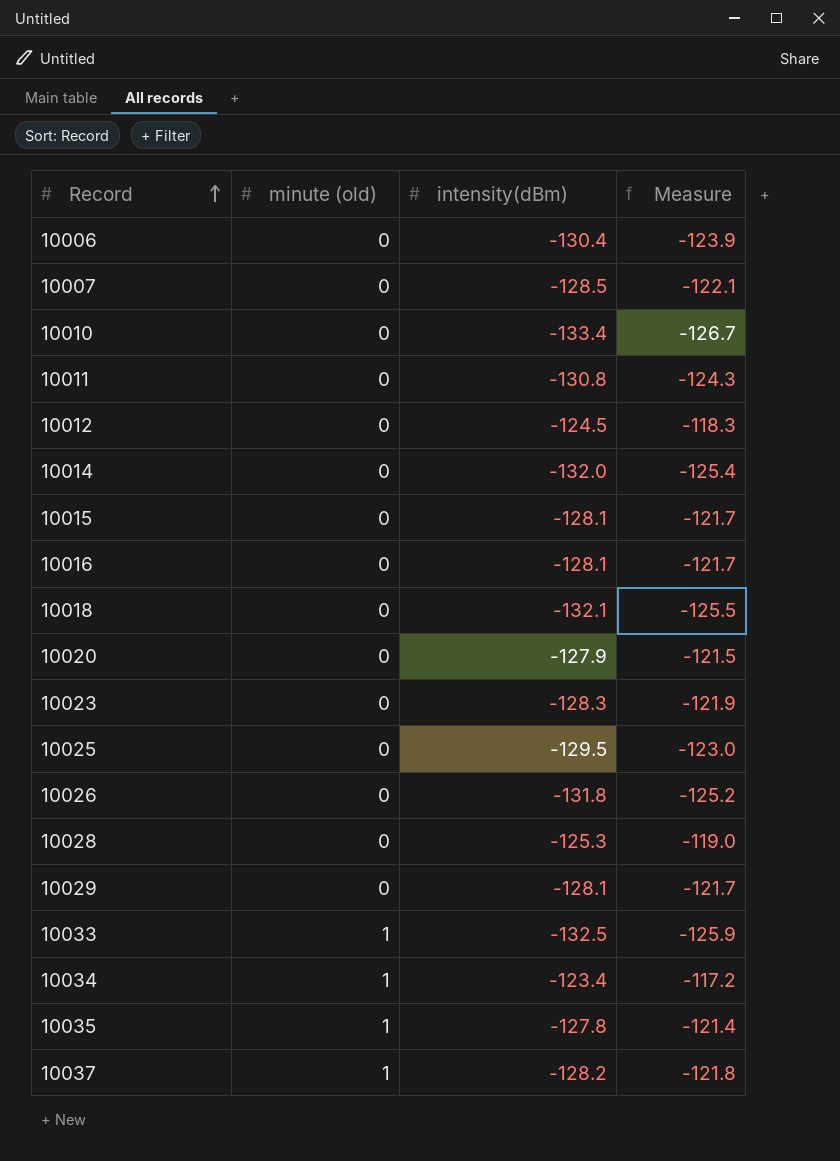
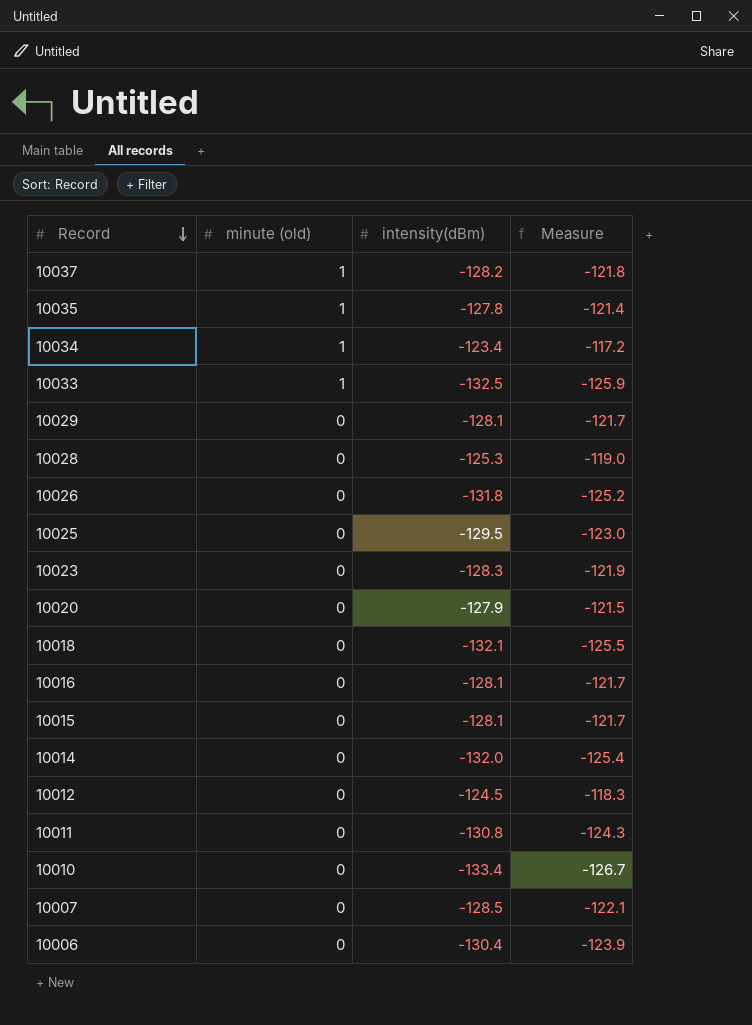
row order: Record ascending -> Record descending

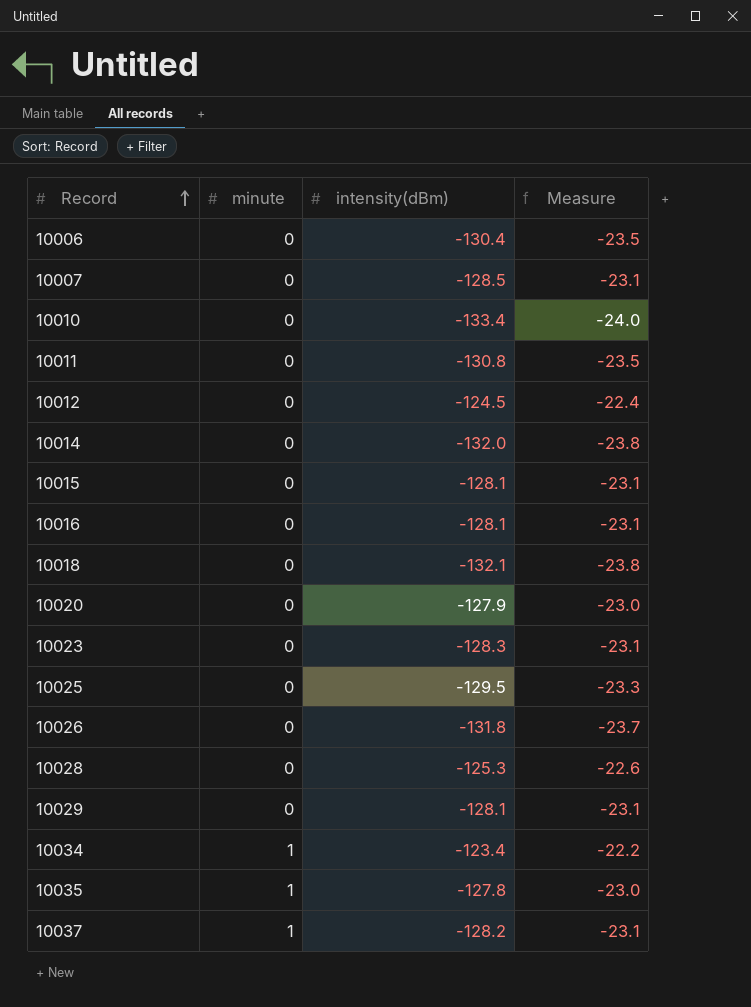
row order: Record descending -> Record ascending
column name: minute (old) -> minute
column Measure | formula: [intensity(dBm)] * 0.95 -> [intensity(dBm)] * 0.18
row 10033: 1 | -132.5 | -125.9 -> none

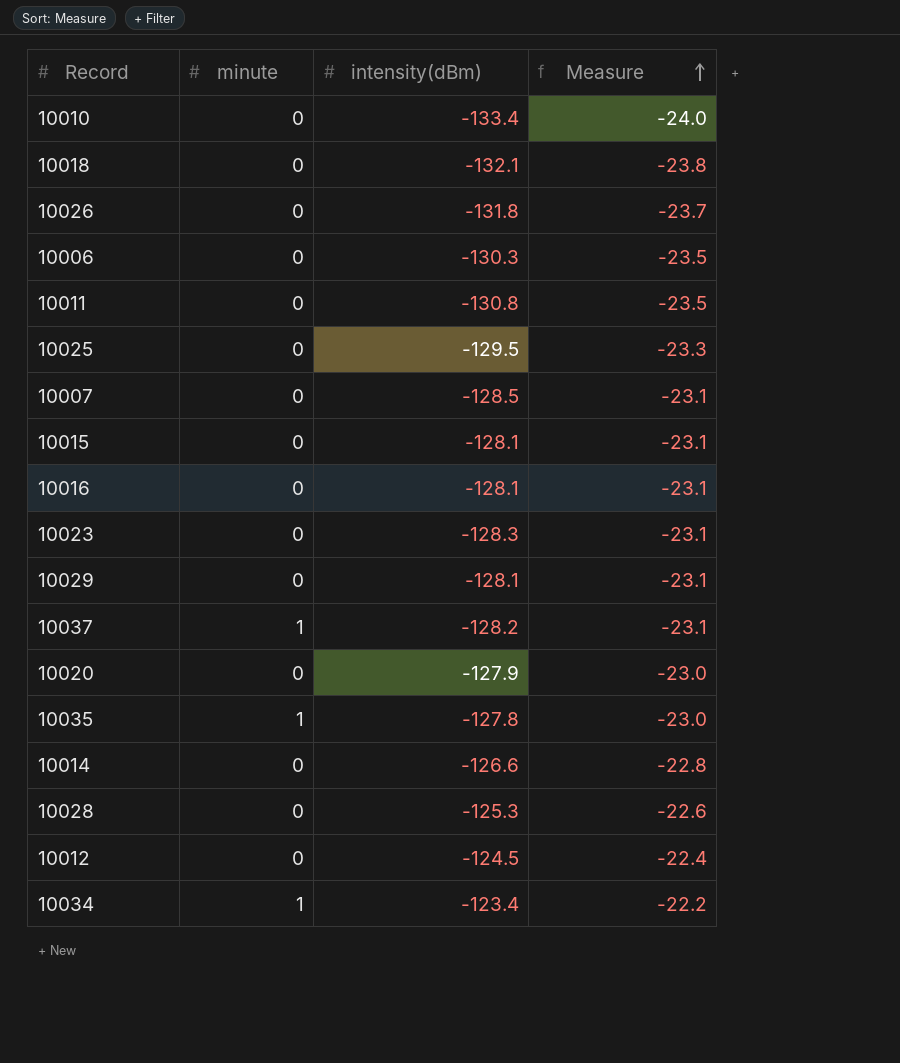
row order: Record ascending -> Measure ascending
10006 | intensity(dBm): -130.4 -> -130.3
10014 | intensity(dBm): -132.0 -> -126.6
10014 | Measure: -23.8 -> -22.8

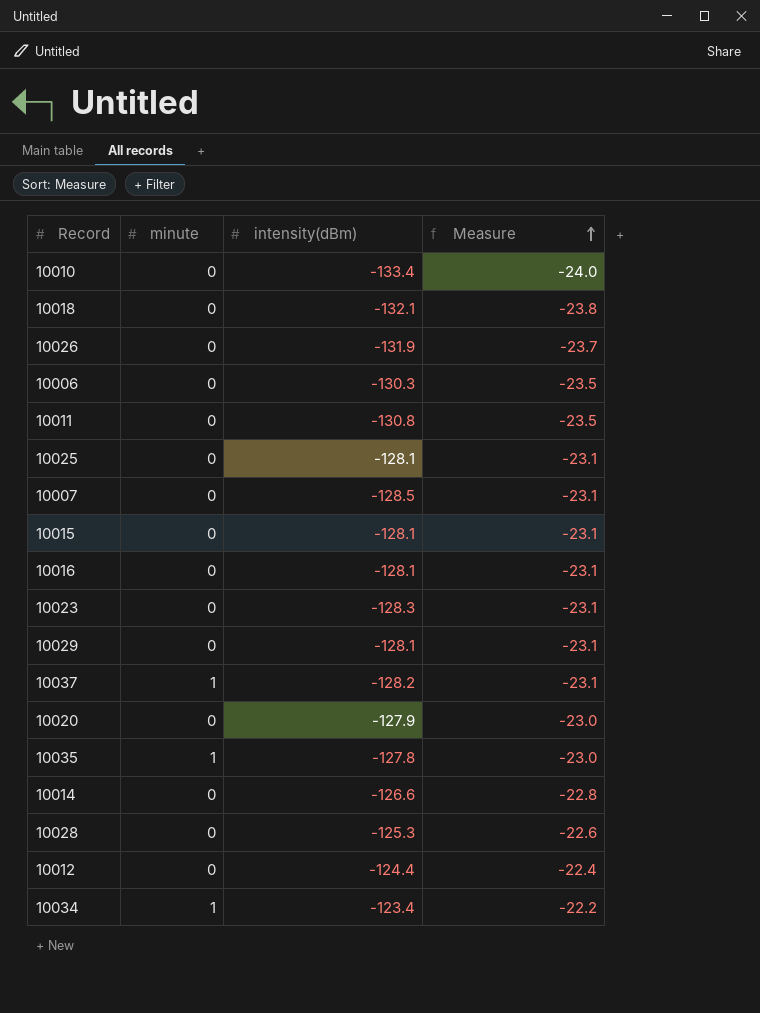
10026 | intensity(dBm): -131.8 -> -131.9
10025 | intensity(dBm): -129.5 -> -128.1
10025 | Measure: -23.3 -> -23.1
10012 | intensity(dBm): -124.5 -> -124.4

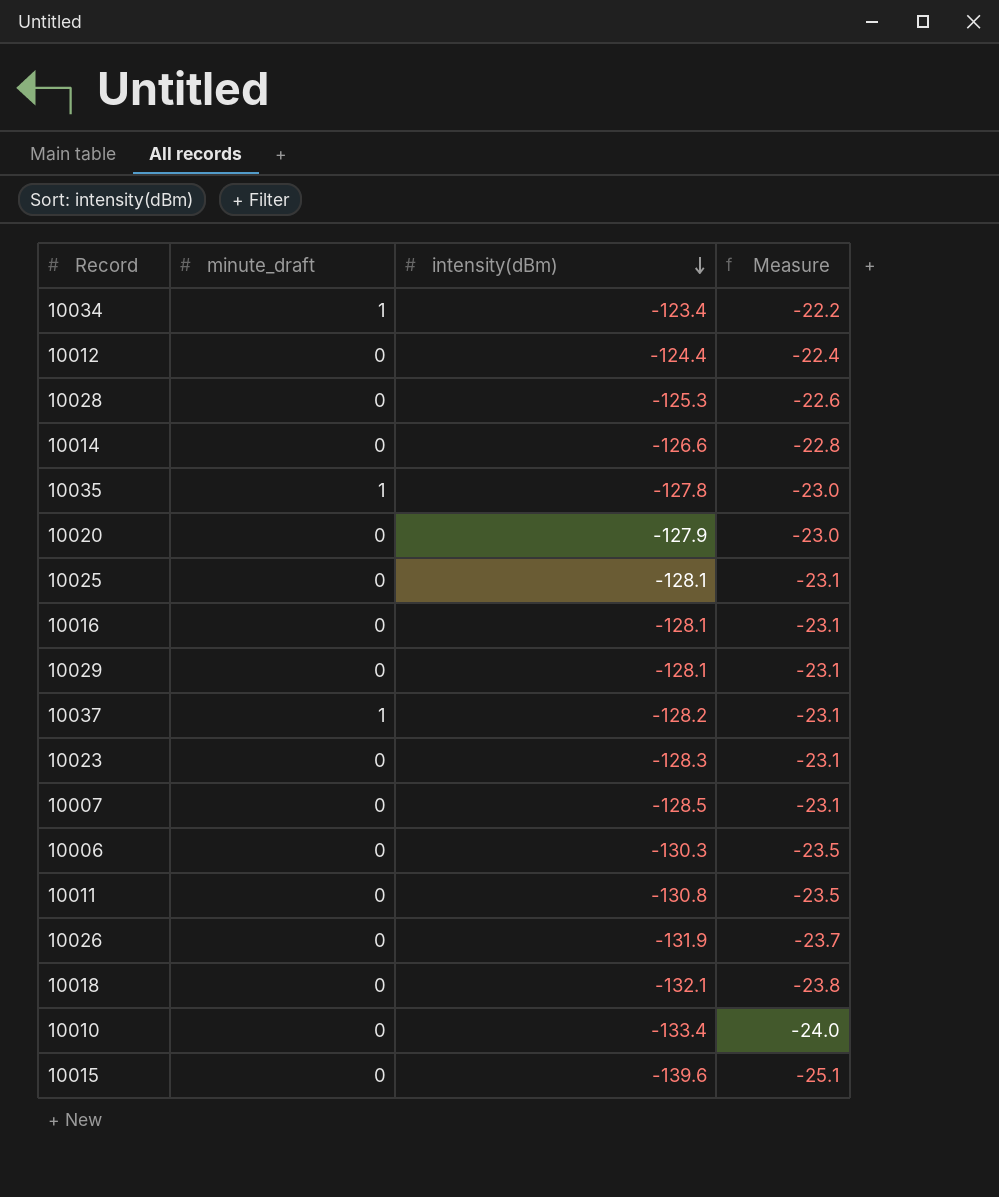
row order: Measure ascending -> intensity(dBm) descending
column name: minute -> minute_draft
10015 | intensity(dBm): -128.1 -> -139.6
10015 | Measure: -23.1 -> -25.1

